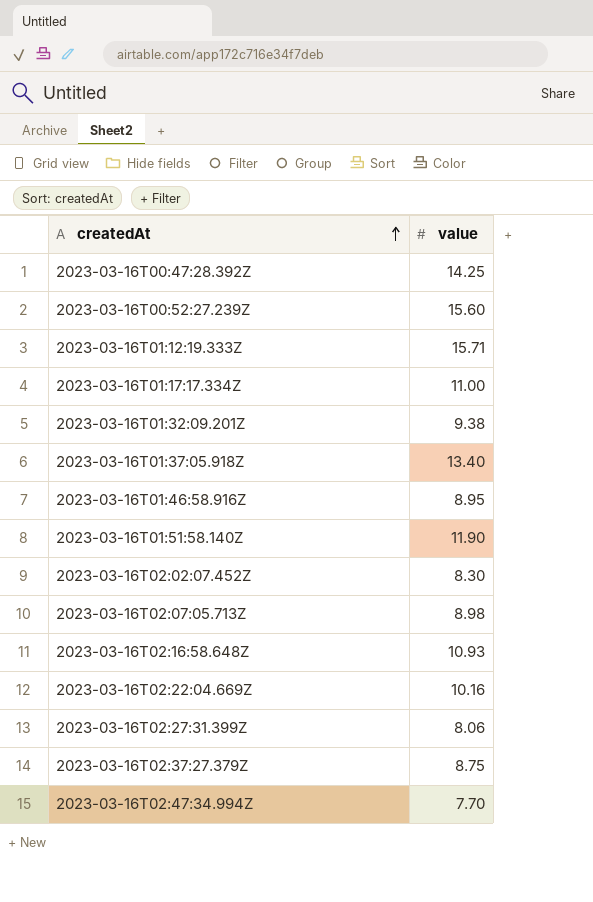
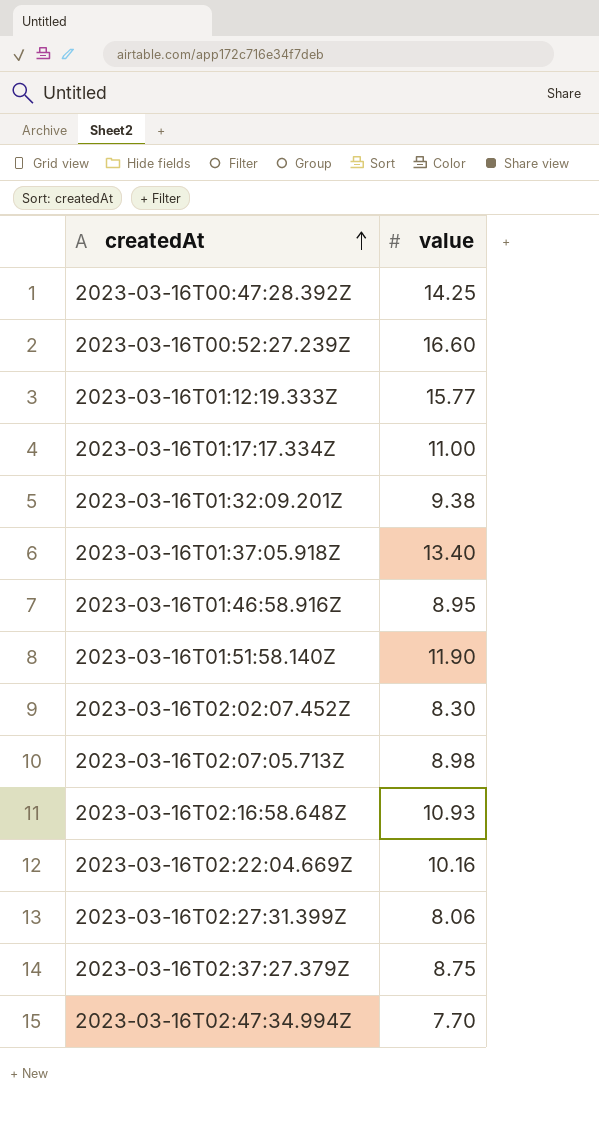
2023-03-16T00:52:27.239Z | value: 15.60 -> 16.60
2023-03-16T01:12:19.333Z | value: 15.71 -> 15.77

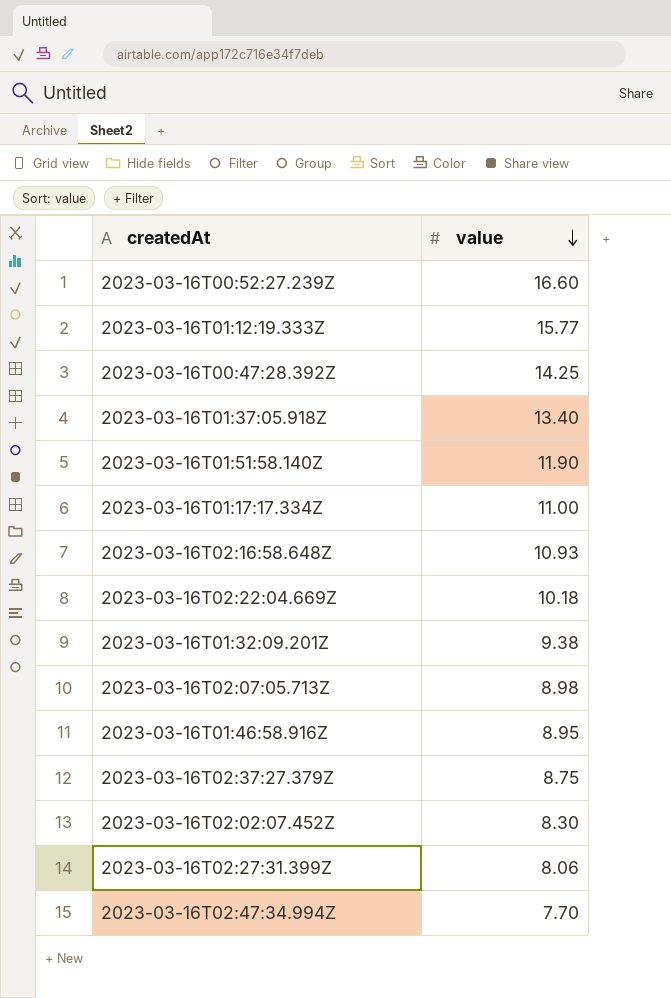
row order: createdAt ascending -> value descending
2023-03-16T02:22:04.669Z | value: 10.16 -> 10.18

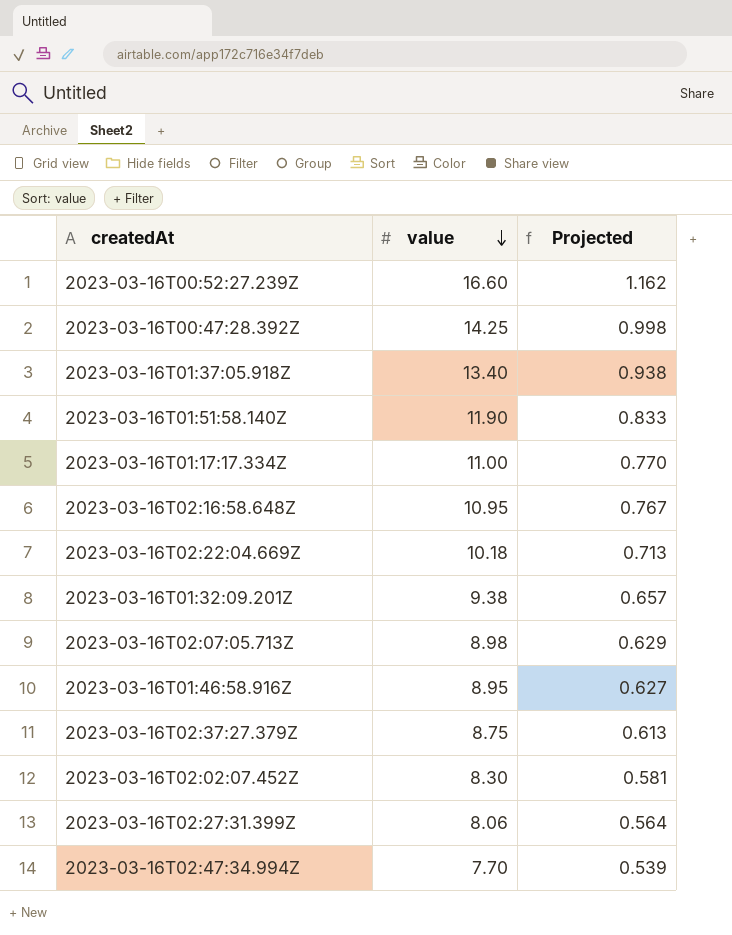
column Projected | formula: none -> [value] * 0.07
row 2023-03-16T01:12:19.333Z: 15.77 -> none
2023-03-16T02:16:58.648Z | value: 10.93 -> 10.95

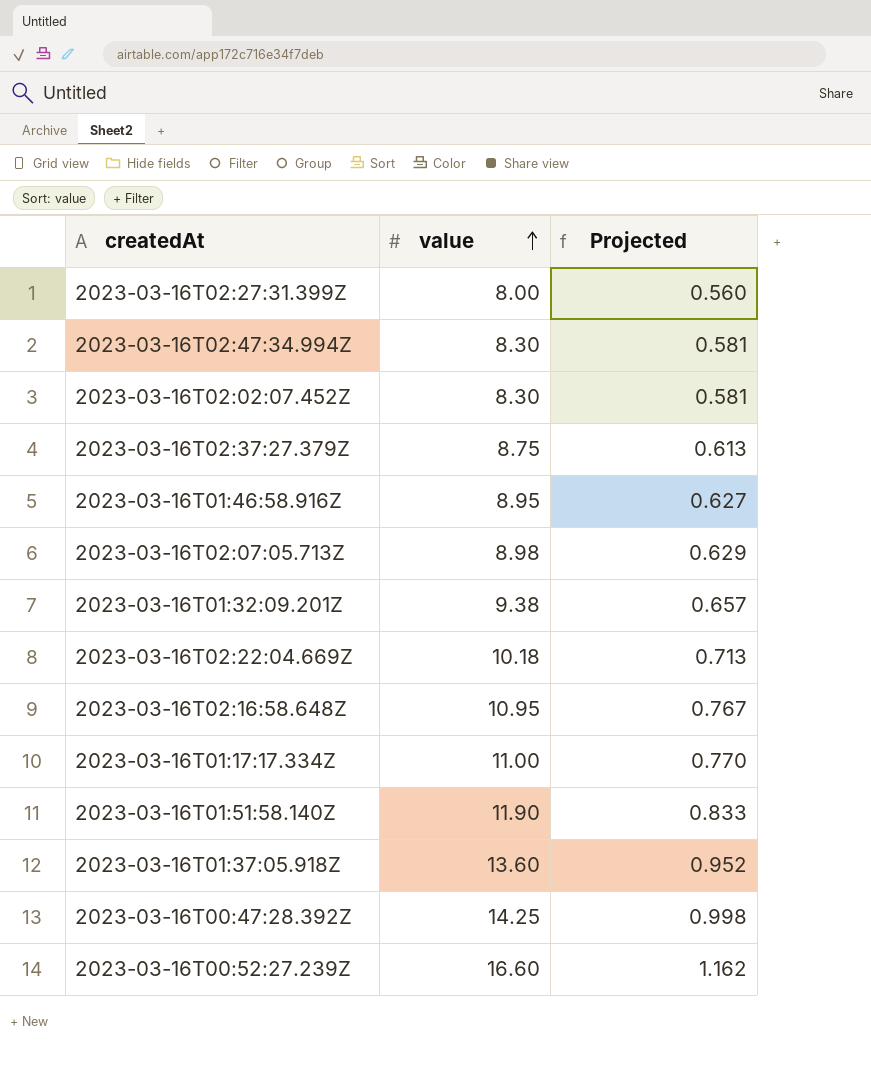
row order: value descending -> value ascending
2023-03-16T02:27:31.399Z | value: 8.06 -> 8.00
2023-03-16T02:27:31.399Z | Projected: 0.564 -> 0.560
2023-03-16T02:47:34.994Z | value: 7.70 -> 8.30
2023-03-16T02:47:34.994Z | Projected: 0.539 -> 0.581
2023-03-16T01:37:05.918Z | value: 13.40 -> 13.60
2023-03-16T01:37:05.918Z | Projected: 0.938 -> 0.952

